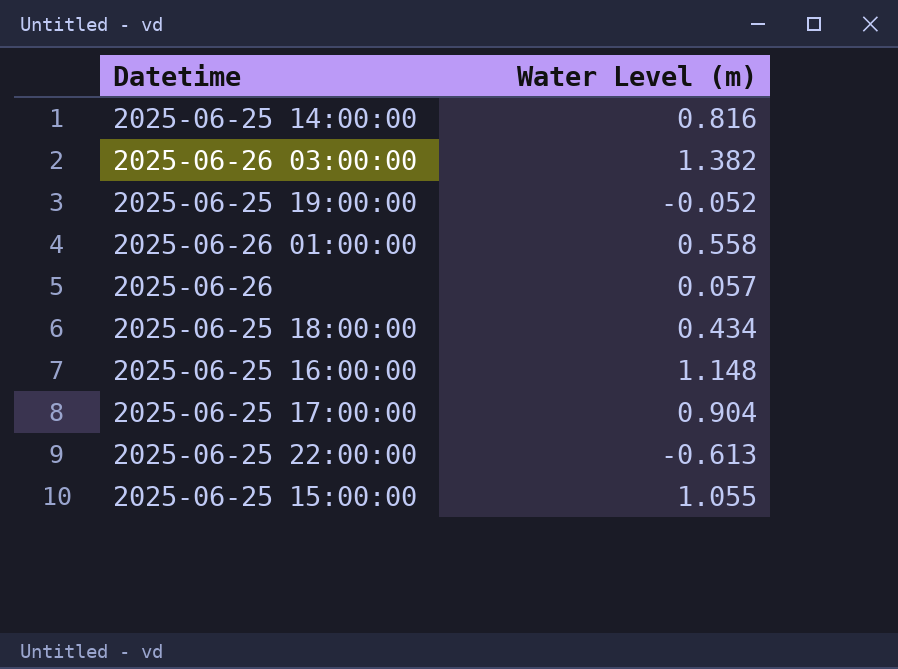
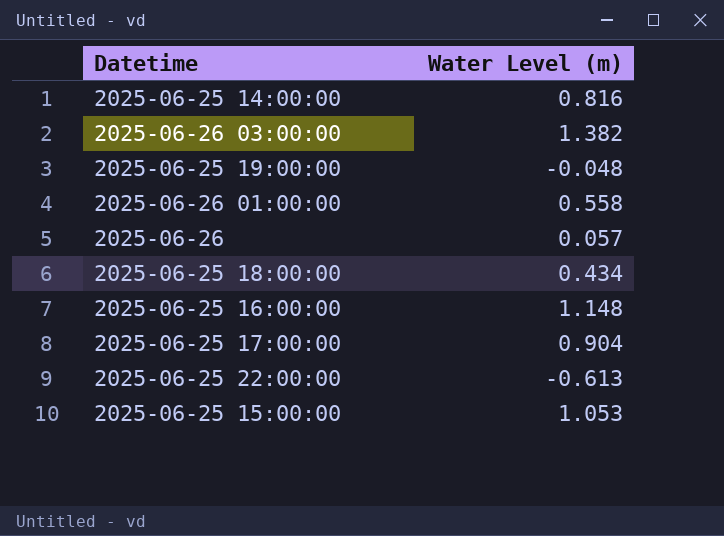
2025-06-25 19:00:00 | Water Level (m): -0.052 -> -0.048
2025-06-25 15:00:00 | Water Level (m): 1.055 -> 1.053

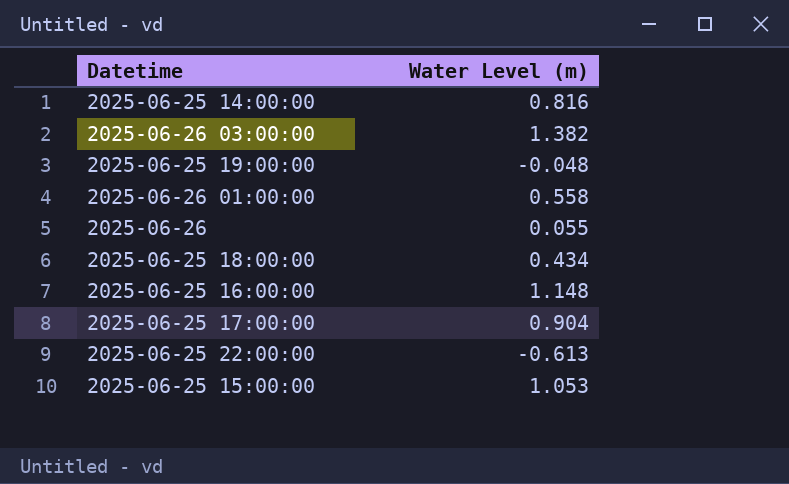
2025-06-26 | Water Level (m): 0.057 -> 0.055

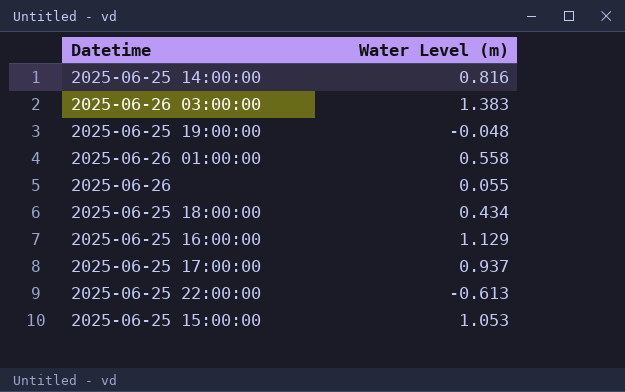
2025-06-26 03:00:00 | Water Level (m): 1.382 -> 1.383
2025-06-25 16:00:00 | Water Level (m): 1.148 -> 1.129
2025-06-25 17:00:00 | Water Level (m): 0.904 -> 0.937

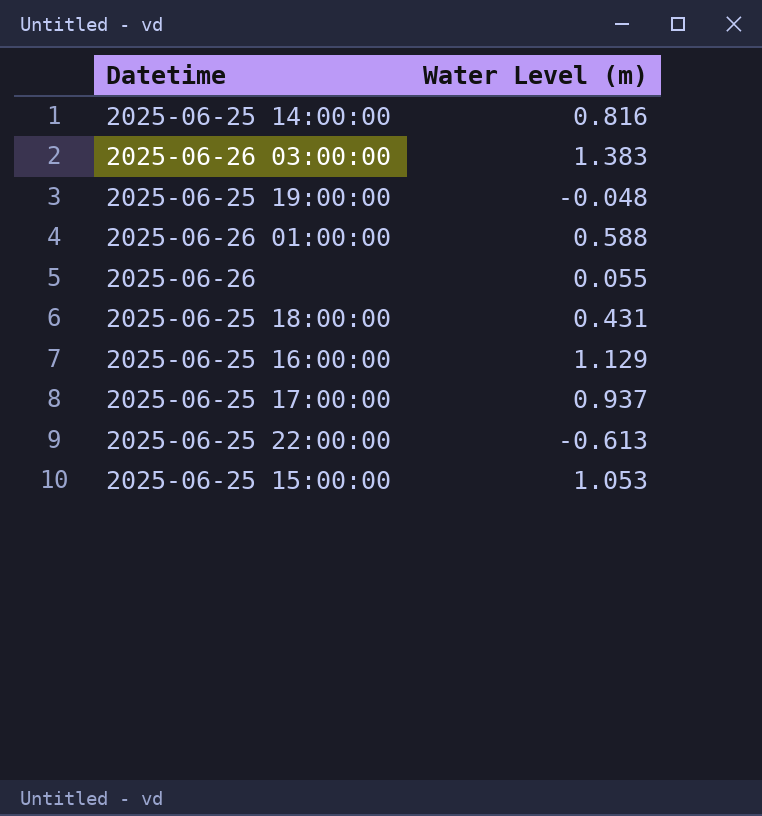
2025-06-26 01:00:00 | Water Level (m): 0.558 -> 0.588
2025-06-25 18:00:00 | Water Level (m): 0.434 -> 0.431

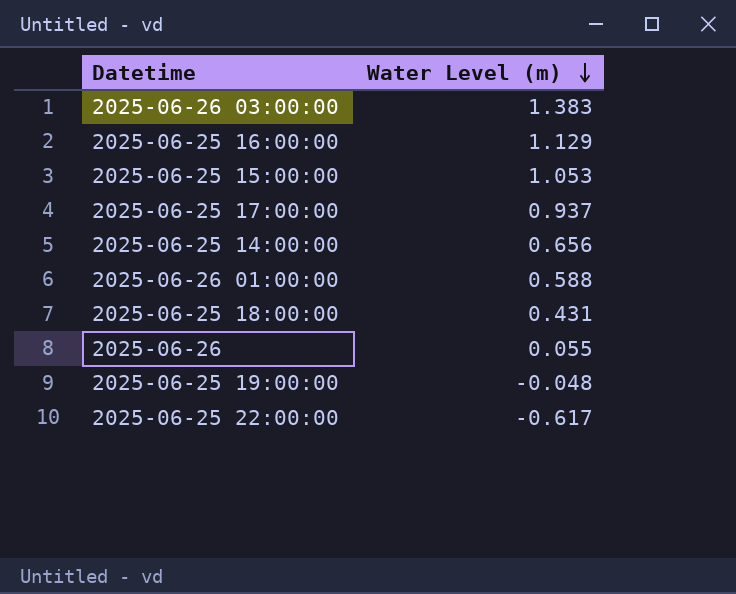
row order: none -> Water Level (m) descending
2025-06-25 14:00:00 | Water Level (m): 0.816 -> 0.656
2025-06-25 22:00:00 | Water Level (m): -0.613 -> -0.617

